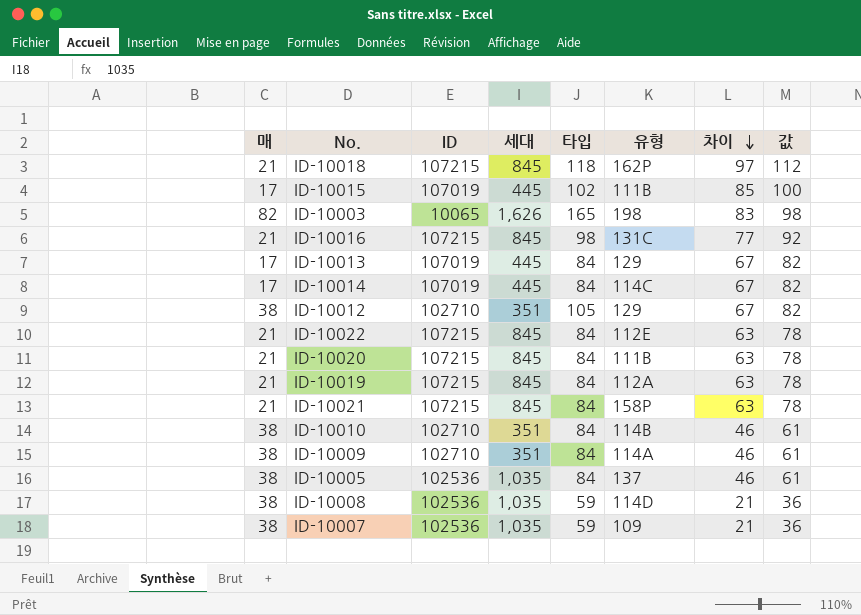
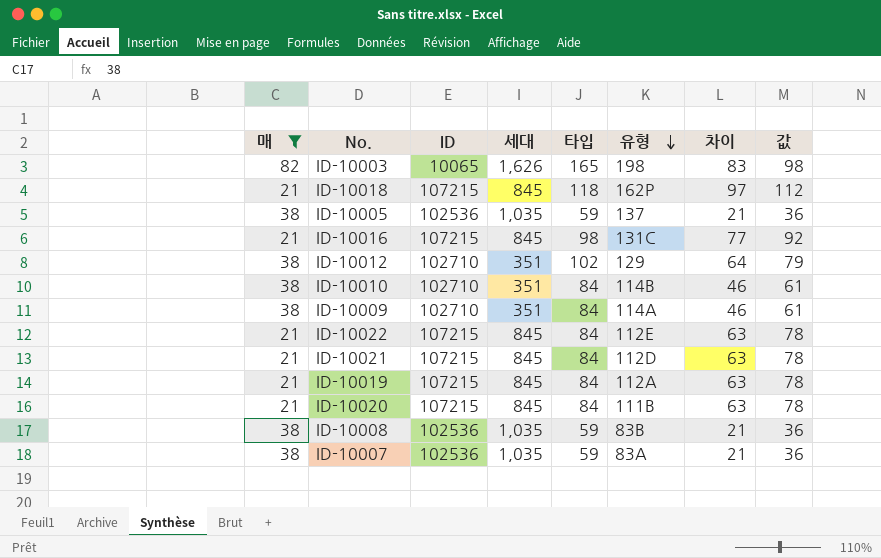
filter: none -> 매 != 17
row order: 차이 descending -> 유형 descending
ID-10005 | 타입: 84 -> 59
ID-10005 | 차이: 46 -> 21
ID-10005 | 값: 61 -> 36
ID-10012 | 타입: 105 -> 102
ID-10012 | 차이: 67 -> 64
ID-10012 | 값: 82 -> 79
ID-10021 | 유형: 158P -> 112D
ID-10008 | 유형: 114D -> 83B
ID-10007 | 유형: 109 -> 83A

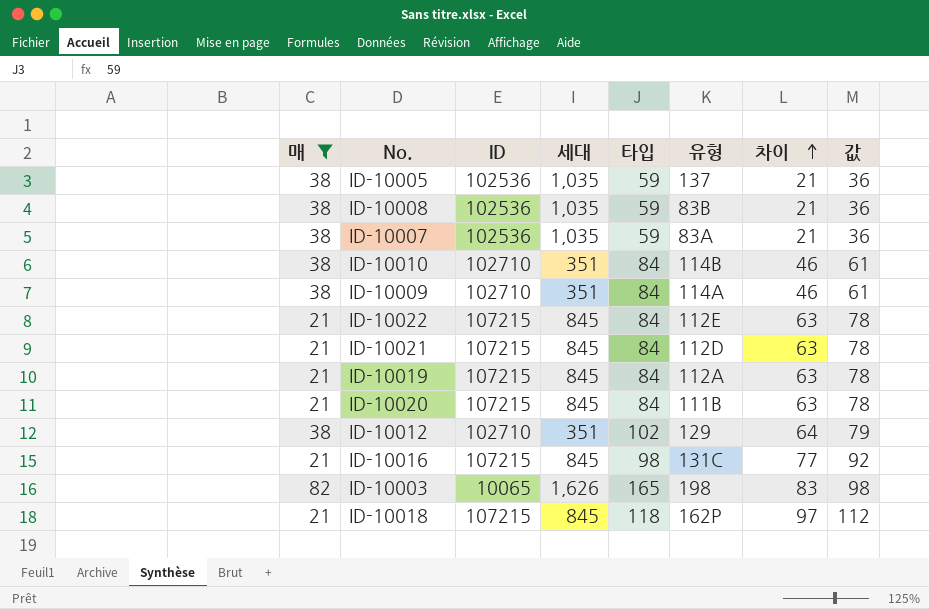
row order: 유형 descending -> 차이 ascending

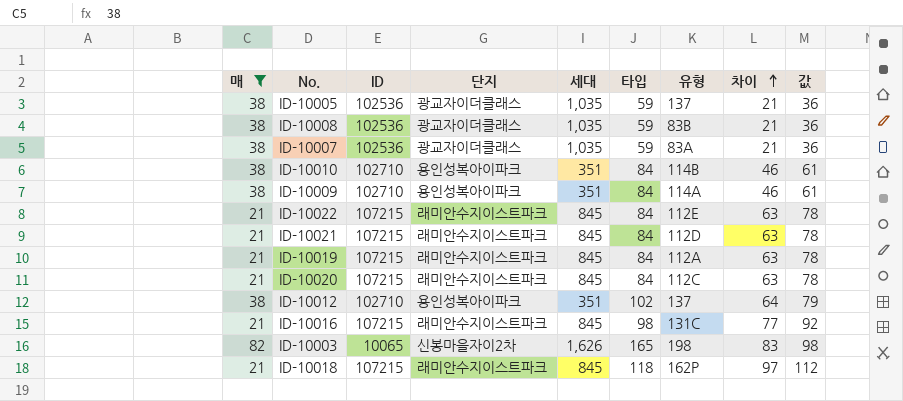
column 단지 | position: none -> 4
ID-10020 | 유형: 111B -> 112C
ID-10012 | 유형: 129 -> 137

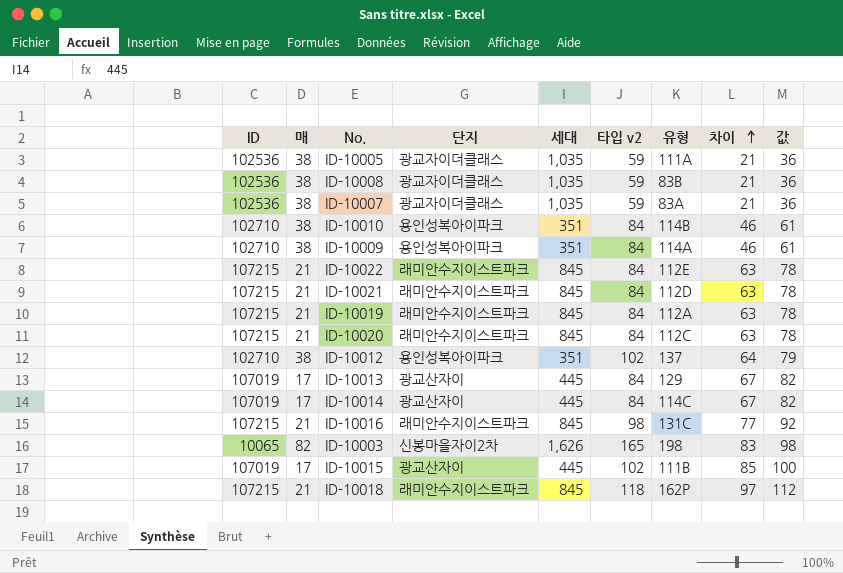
filter: 매 != 17 -> none
column ID | position: 3 -> 1
column name: 타입 -> 타입 v2
ID-10005 | 유형: 137 -> 111A

